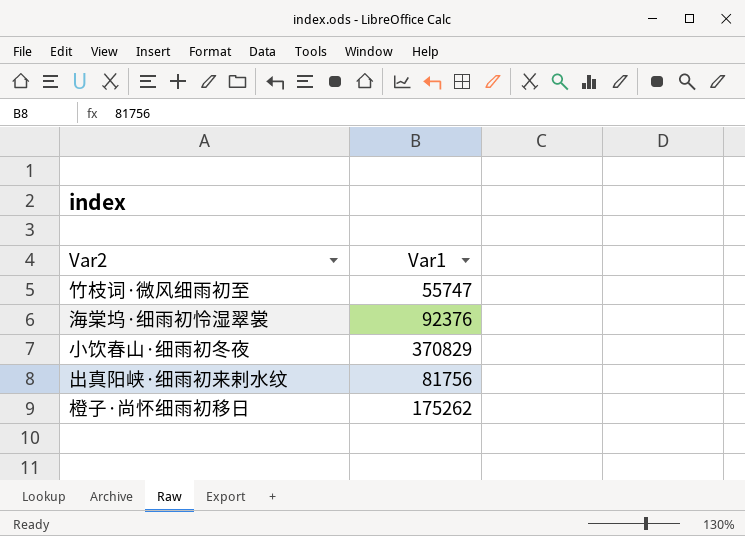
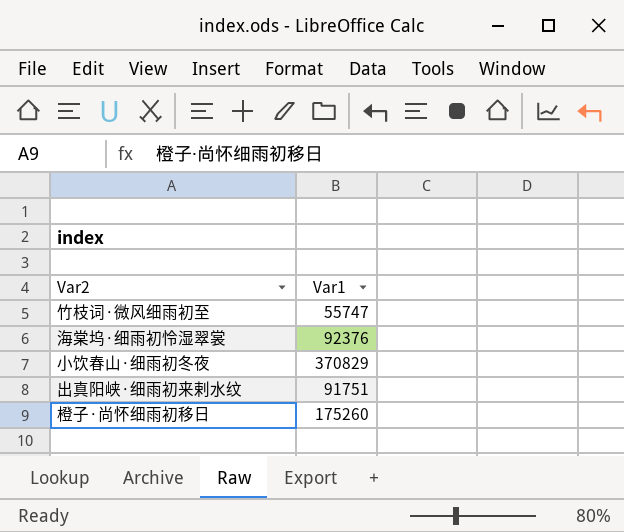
出真阳峡·细雨初来剌水纹 | Var1: 81756 -> 91751
橙子·尚怀细雨初移日 | Var1: 175262 -> 175260

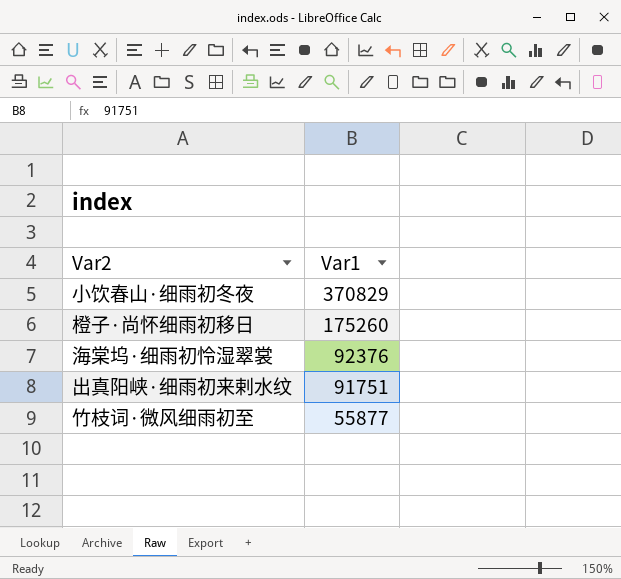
row order: none -> Var1 descending
竹枝词·微风细雨初至 | Var1: 55747 -> 55877

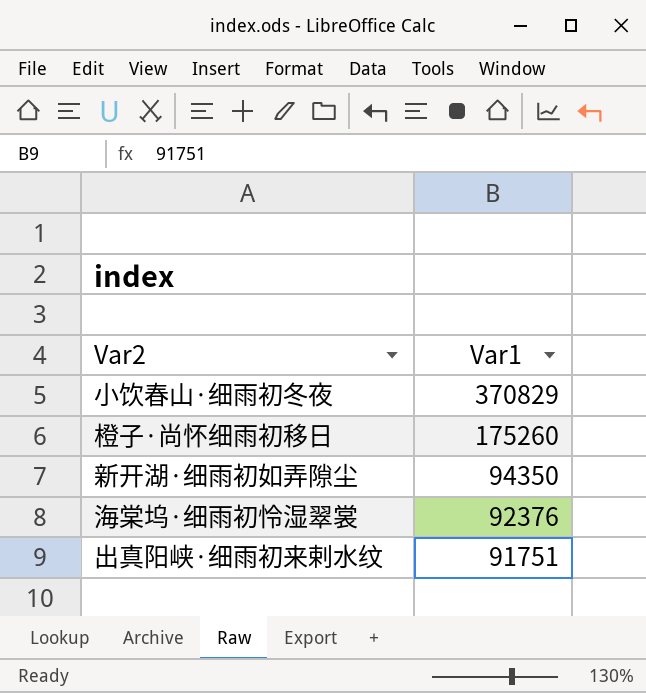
row 竹枝词·微风细雨初至: 55877 -> none
row 新开湖·细雨初如弄隙尘: none -> 94350

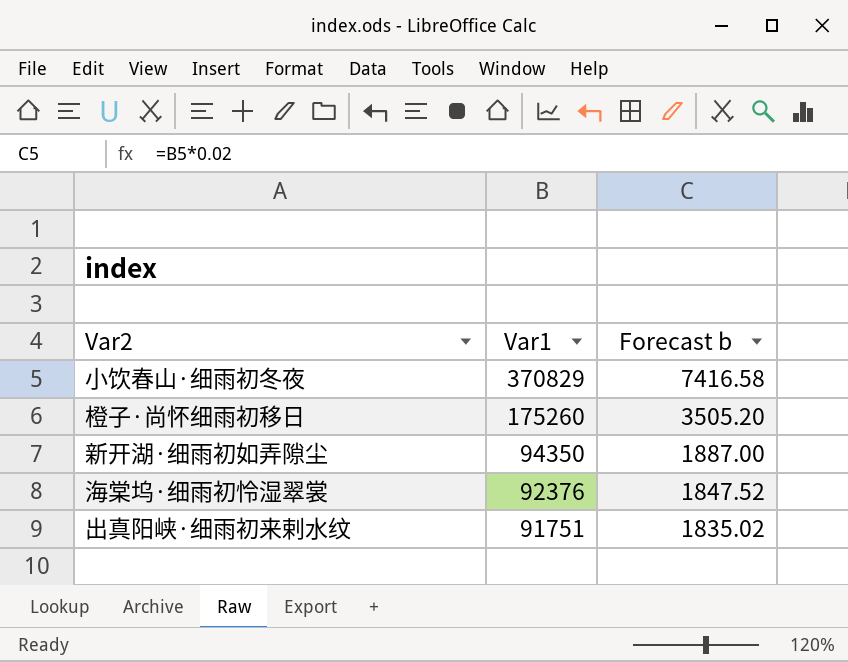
column Forecast b | formula: none -> [Var1] * 0.02

